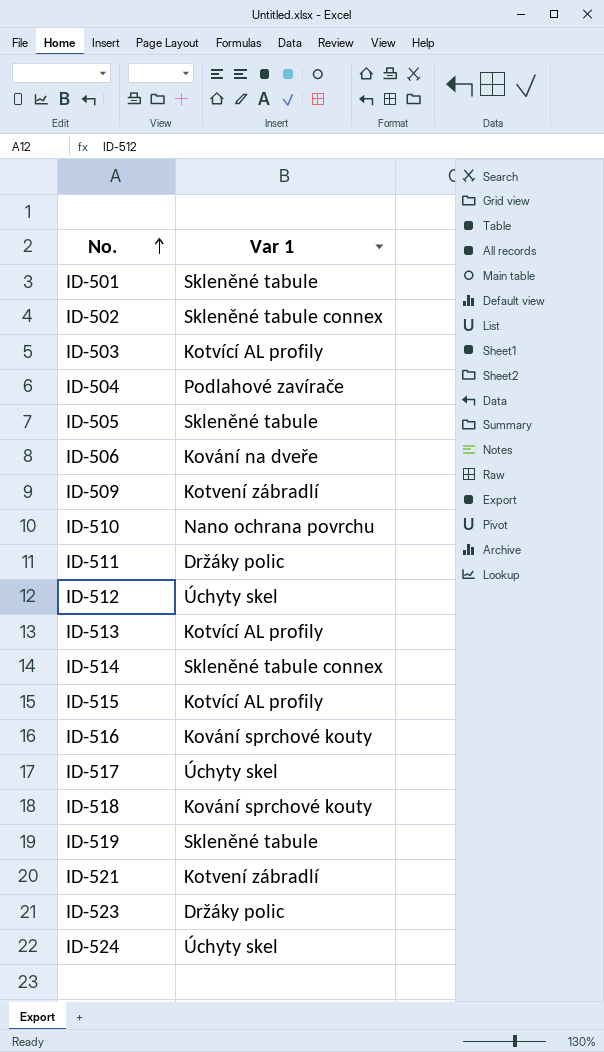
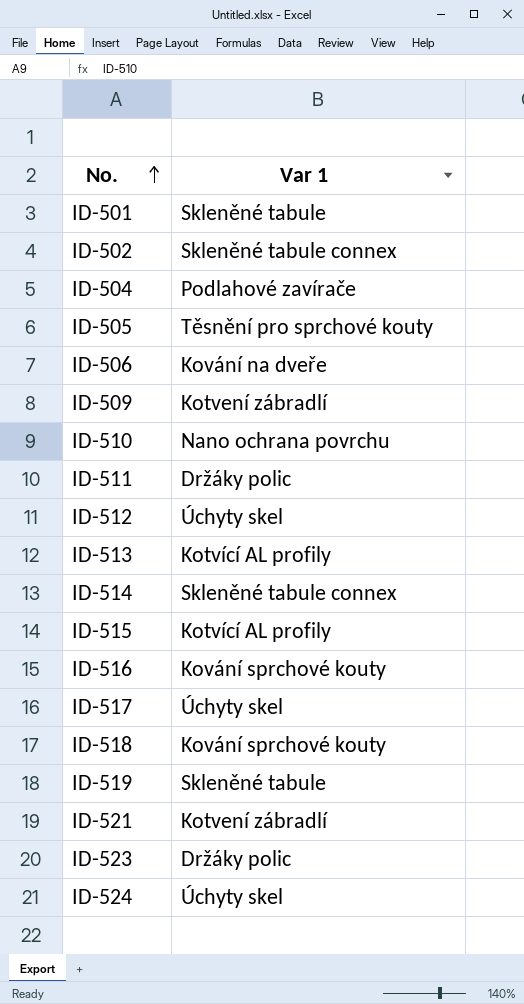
row ID-503: Kotvící AL profily -> none
ID-505 | Var 1: Skleněné tabule -> Těsnění pro sprchové kouty

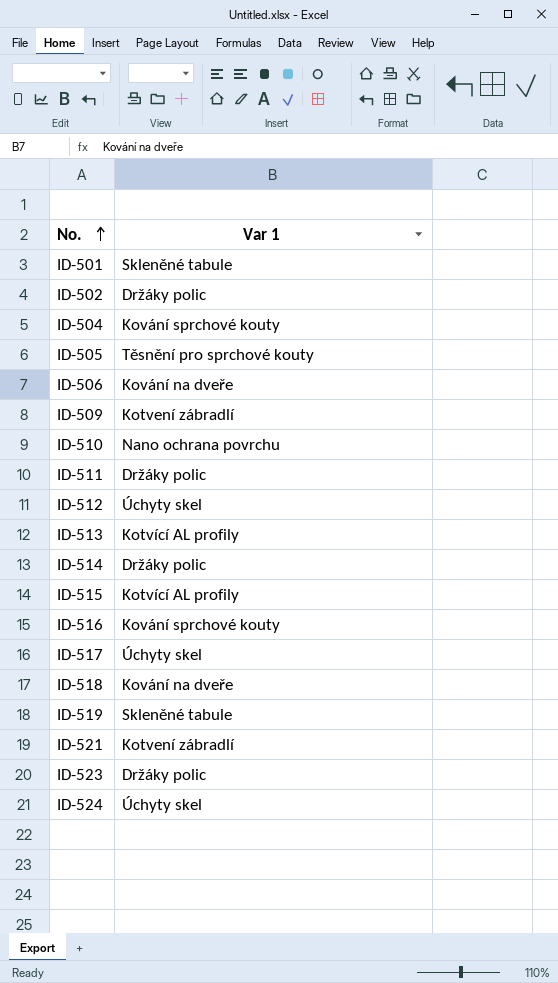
ID-502 | Var 1: Skleněné tabule connex -> Držáky polic
ID-504 | Var 1: Podlahové zavírače -> Kování sprchové kouty
ID-514 | Var 1: Skleněné tabule connex -> Držáky polic
ID-518 | Var 1: Kování sprchové kouty -> Kování na dveře

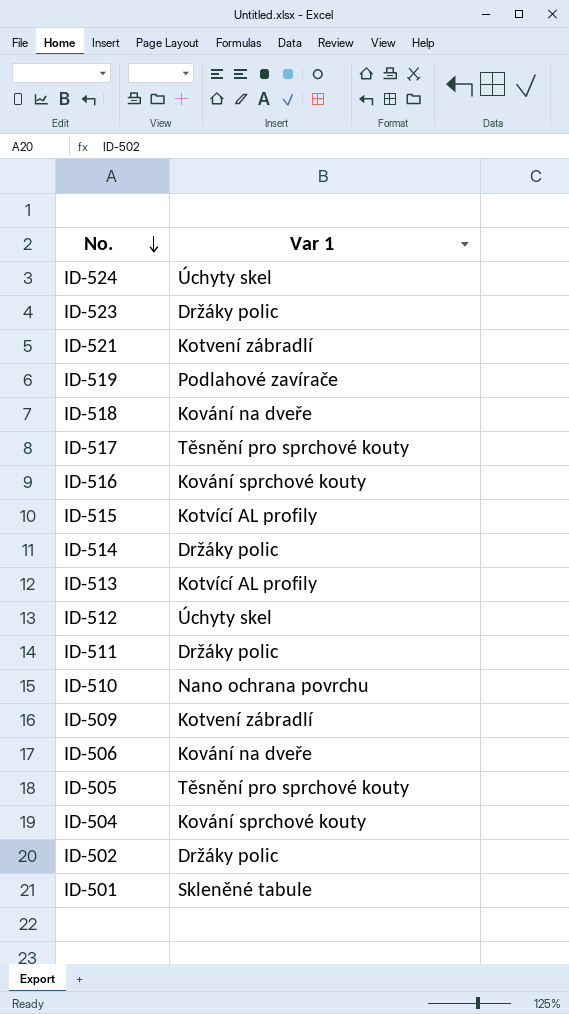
row order: No. ascending -> No. descending
ID-519 | Var 1: Skleněné tabule -> Podlahové zavírače
ID-517 | Var 1: Úchyty skel -> Těsnění pro sprchové kouty

